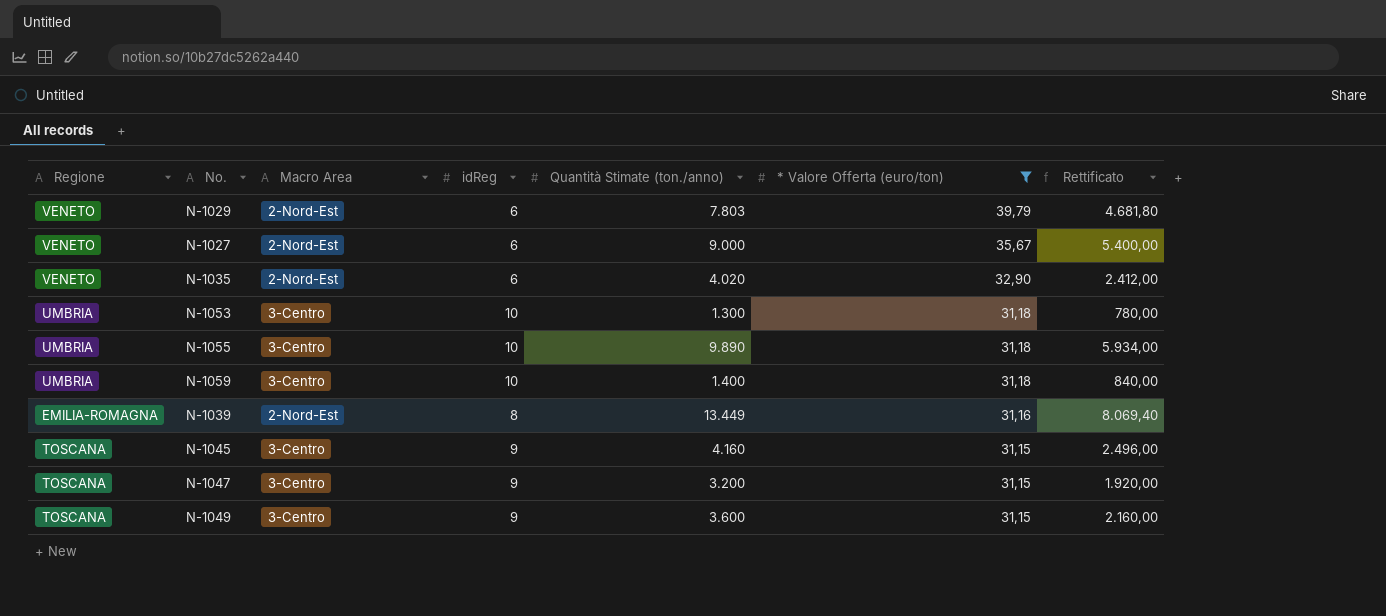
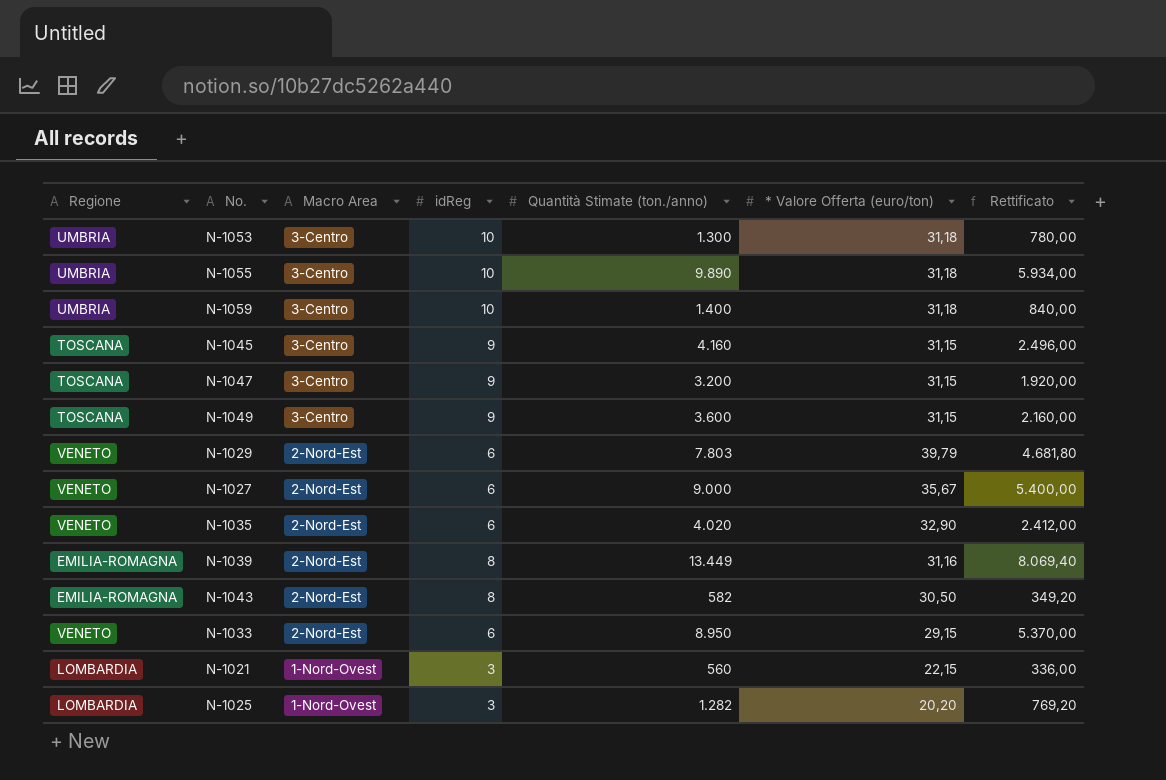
filter: * Valore Offerta (euro/ton) >= 31,15 -> none
row order: * Valore Offerta (euro/ton) descending -> Macro Area descending

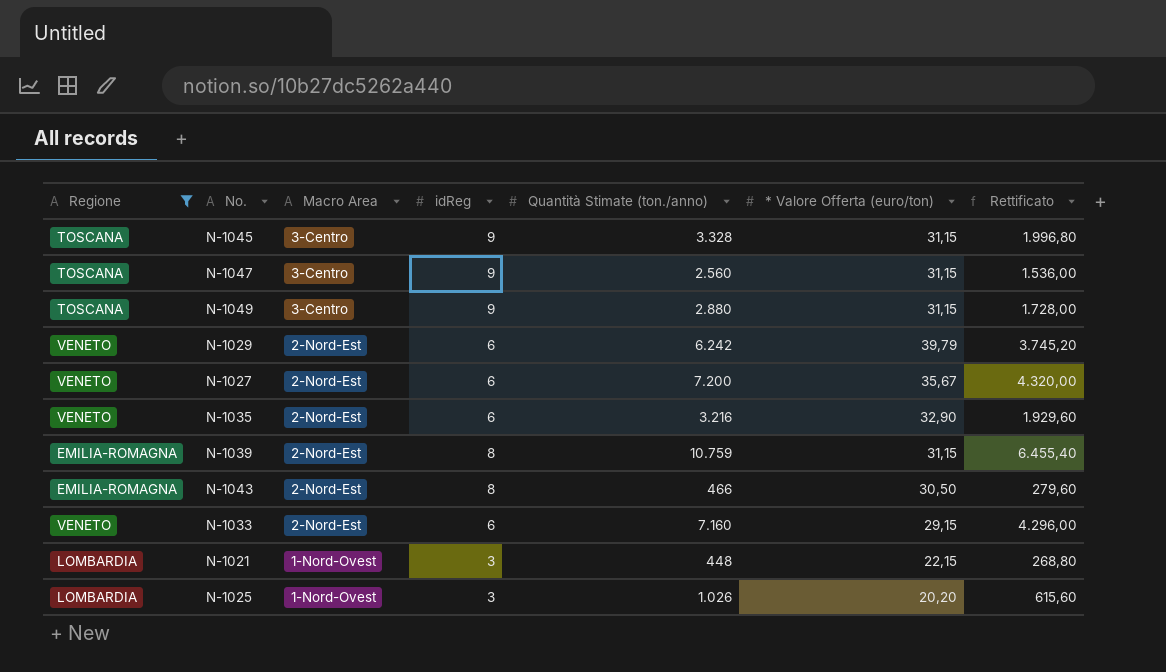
filter: none -> Regione != UMBRIA
N-1045 | Quantità Stimate (ton./anno): 4.160 -> 3.328
N-1045 | Rettificato: 2.496,00 -> 1.996,80
N-1047 | Quantità Stimate (ton./anno): 3.200 -> 2.560
N-1047 | Rettificato: 1.920,00 -> 1.536,00
N-1049 | Quantità Stimate (ton./anno): 3.600 -> 2.880
N-1049 | Rettificato: 2.160,00 -> 1.728,00
N-1029 | Quantità Stimate (ton./anno): 7.803 -> 6.242
N-1029 | Rettificato: 4.681,80 -> 3.745,20
N-1027 | Quantità Stimate (ton./anno): 9.000 -> 7.200
N-1027 | Rettificato: 5.400,00 -> 4.320,00
N-1035 | Quantità Stimate (ton./anno): 4.020 -> 3.216
N-1035 | Rettificato: 2.412,00 -> 1.929,60
N-1039 | Quantità Stimate (ton./anno): 13.449 -> 10.759
N-1039 | * Valore Offerta (euro/ton): 31,16 -> 31,15
N-1039 | Rettificato: 8.069,40 -> 6.455,40
N-1043 | Quantità Stimate (ton./anno): 582 -> 466
N-1043 | Rettificato: 349,20 -> 279,60
N-1033 | Quantità Stimate (ton./anno): 8.950 -> 7.160
N-1033 | Rettificato: 5.370,00 -> 4.296,00
N-1021 | Quantità Stimate (ton./anno): 560 -> 448
N-1021 | Rettificato: 336,00 -> 268,80
N-1025 | Quantità Stimate (ton./anno): 1.282 -> 1.026
N-1025 | Rettificato: 769,20 -> 615,60

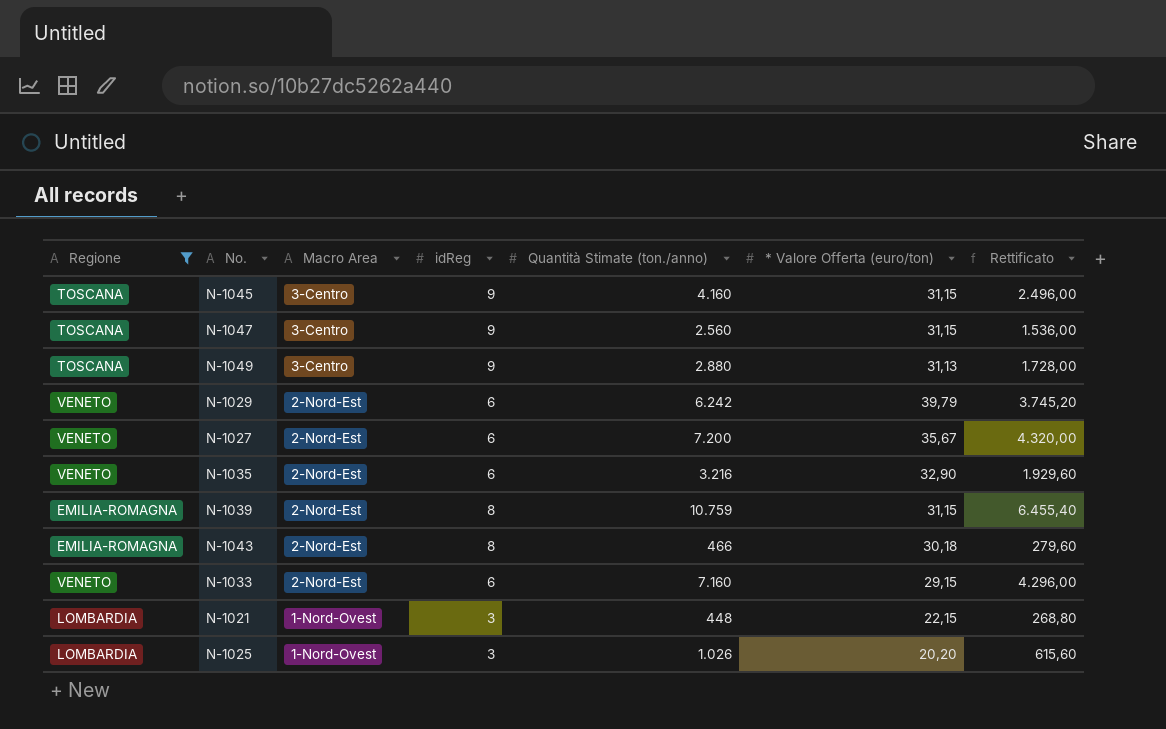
N-1045 | Quantità Stimate (ton./anno): 3.328 -> 4.160
N-1045 | Rettificato: 1.996,80 -> 2.496,00
N-1049 | * Valore Offerta (euro/ton): 31,15 -> 31,13
N-1043 | * Valore Offerta (euro/ton): 30,50 -> 30,18

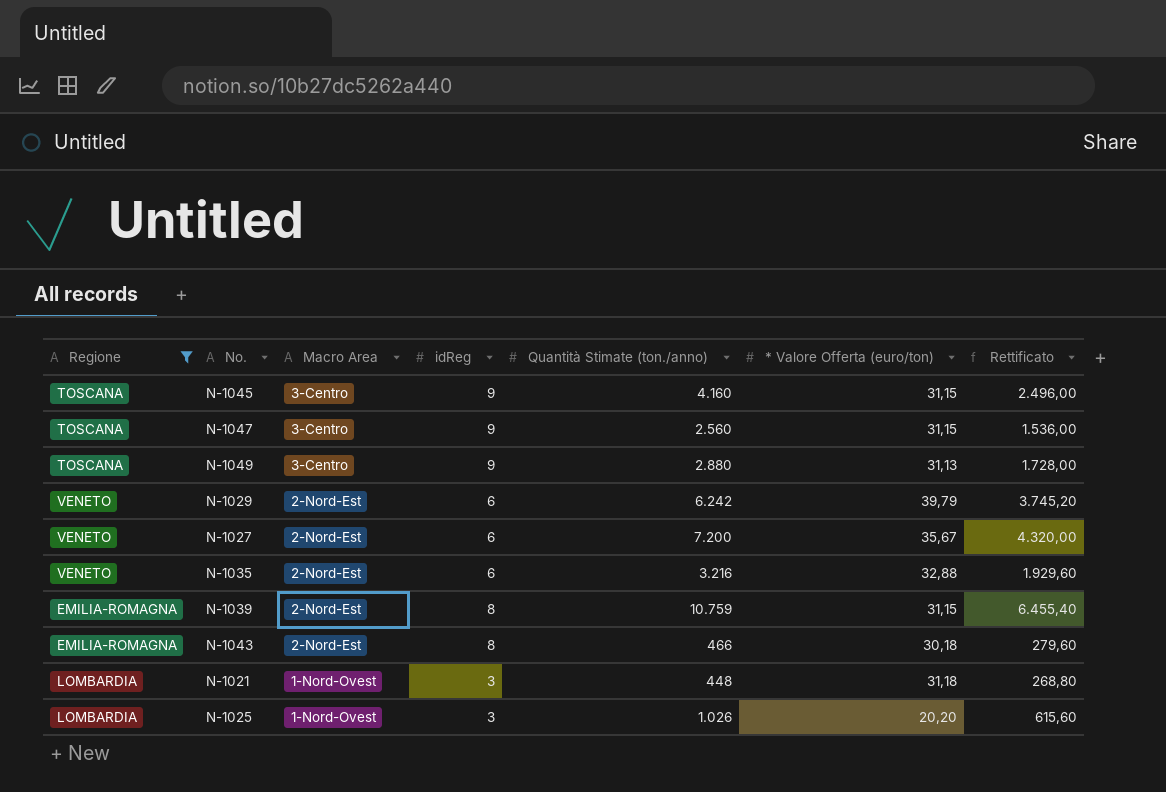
row N-1033: VENETO | 2-Nord-Est | 6 | 7.160 | 29,15 | 4.296,00 -> none
N-1035 | * Valore Offerta (euro/ton): 32,90 -> 32,88
N-1021 | * Valore Offerta (euro/ton): 22,15 -> 31,18

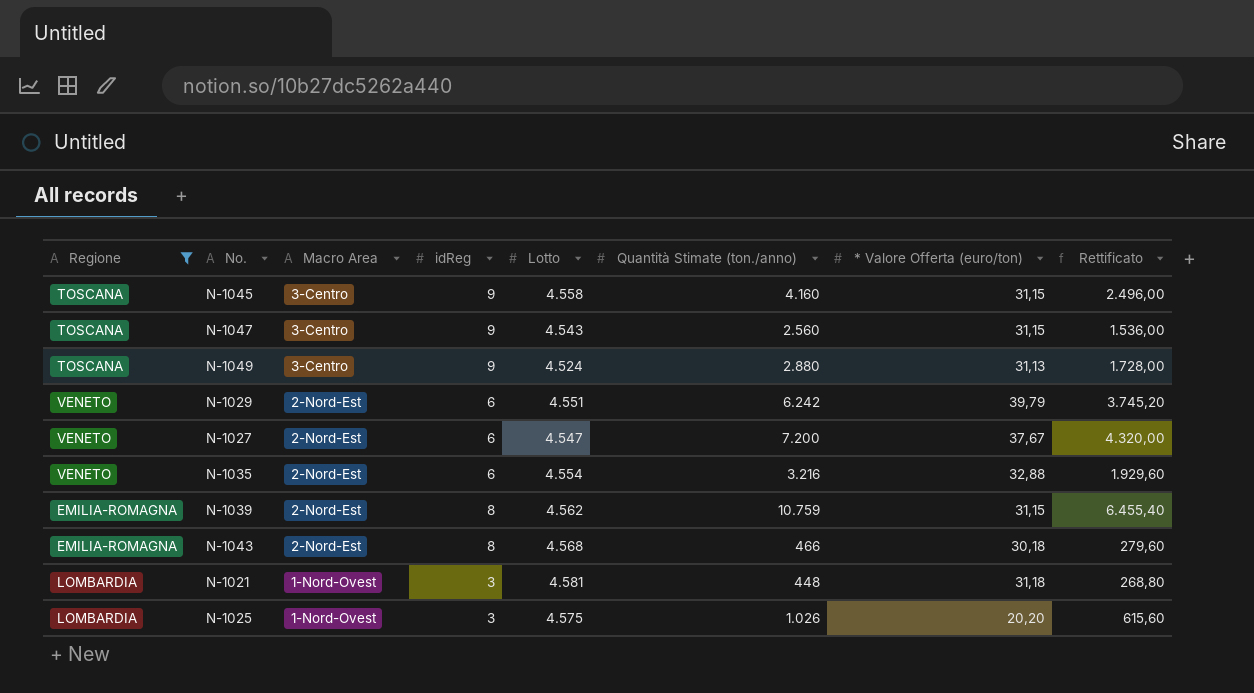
column Lotto | position: none -> 5
N-1027 | * Valore Offerta (euro/ton): 35,67 -> 37,67

